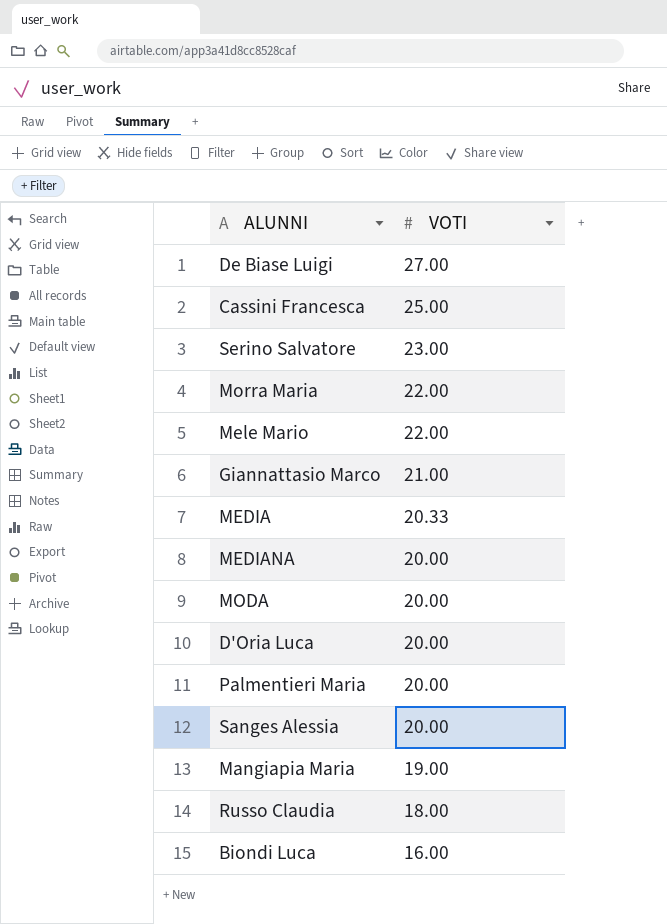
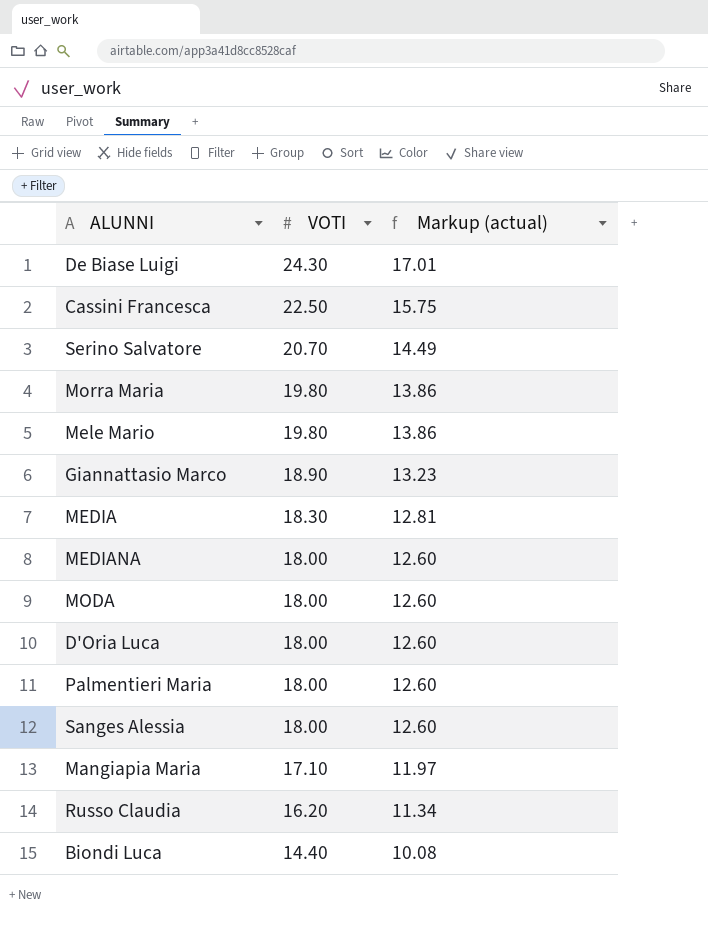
column Markup (actual) | formula: none -> [VOTI] * 0.7
De Biase Luigi | VOTI: 27.00 -> 24.30
Cassini Francesca | VOTI: 25.00 -> 22.50
Serino Salvatore | VOTI: 23.00 -> 20.70
Morra Maria | VOTI: 22.00 -> 19.80
Mele Mario | VOTI: 22.00 -> 19.80
Giannattasio Marco | VOTI: 21.00 -> 18.90
MEDIA | VOTI: 20.33 -> 18.30
MEDIANA | VOTI: 20.00 -> 18.00
MODA | VOTI: 20.00 -> 18.00
D'Oria Luca | VOTI: 20.00 -> 18.00
Palmentieri Maria | VOTI: 20.00 -> 18.00
Sanges Alessia | VOTI: 20.00 -> 18.00
Mangiapia Maria | VOTI: 19.00 -> 17.10
Russo Claudia | VOTI: 18.00 -> 16.20
Biondi Luca | VOTI: 16.00 -> 14.40

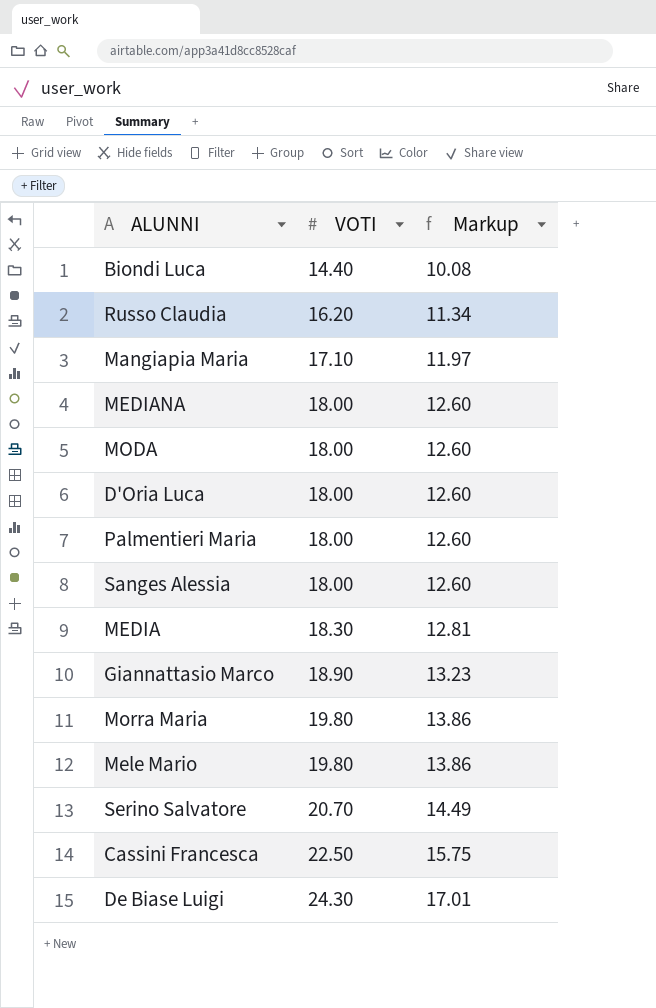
row order: VOTI descending -> VOTI ascending
column name: Markup (actual) -> Markup

